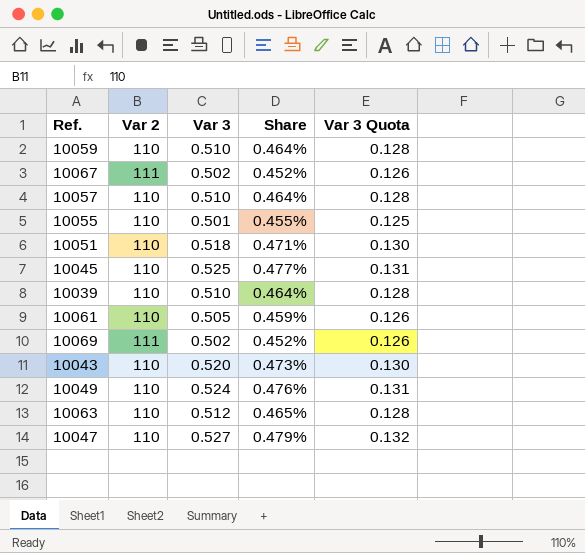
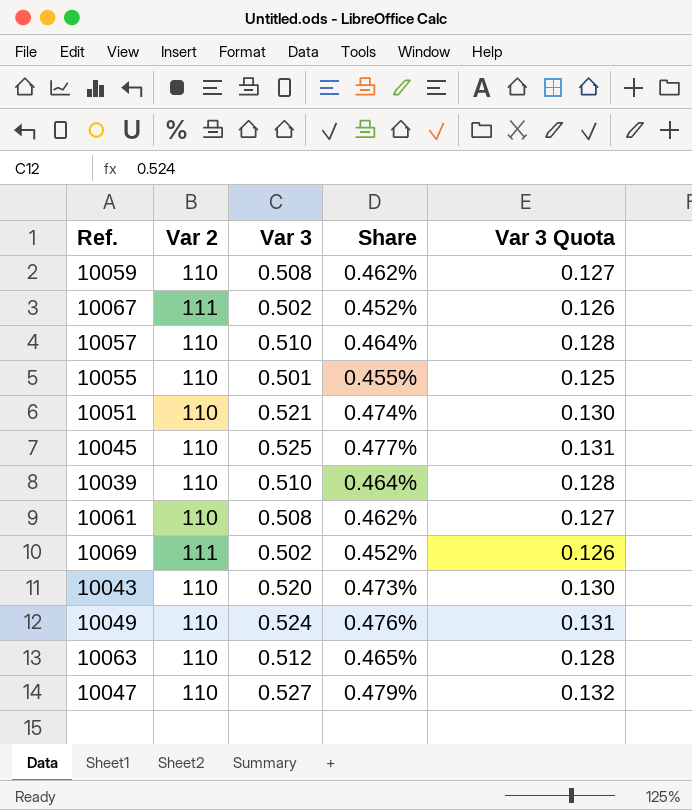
10059 | Var 3: 0.510 -> 0.508
10059 | Share: 0.464% -> 0.462%
10059 | Var 3 Quota: 0.128 -> 0.127
10051 | Var 3: 0.518 -> 0.521
10051 | Share: 0.471% -> 0.474%
10061 | Var 3: 0.505 -> 0.508
10061 | Share: 0.459% -> 0.462%
10061 | Var 3 Quota: 0.126 -> 0.127

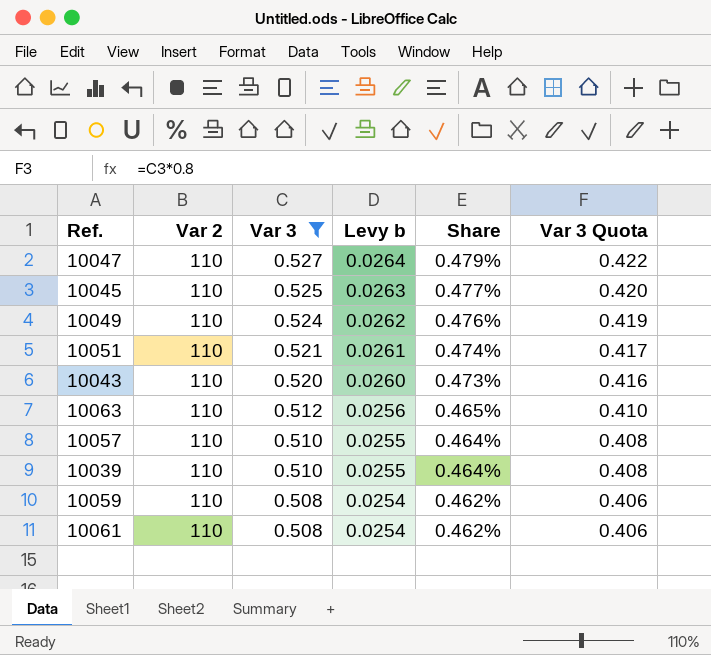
filter: none -> Var 3 >= 0.508
row order: none -> Var 3 descending
column Levy b | formula: none -> [Var 3] * 0.05
column Var 3 Quota | formula: [Var 3] * 0.25 -> [Var 3] * 0.8

